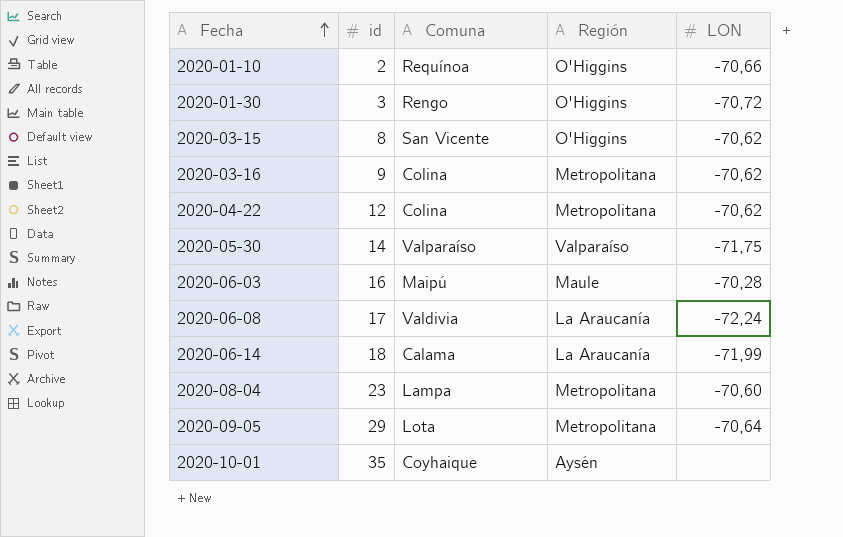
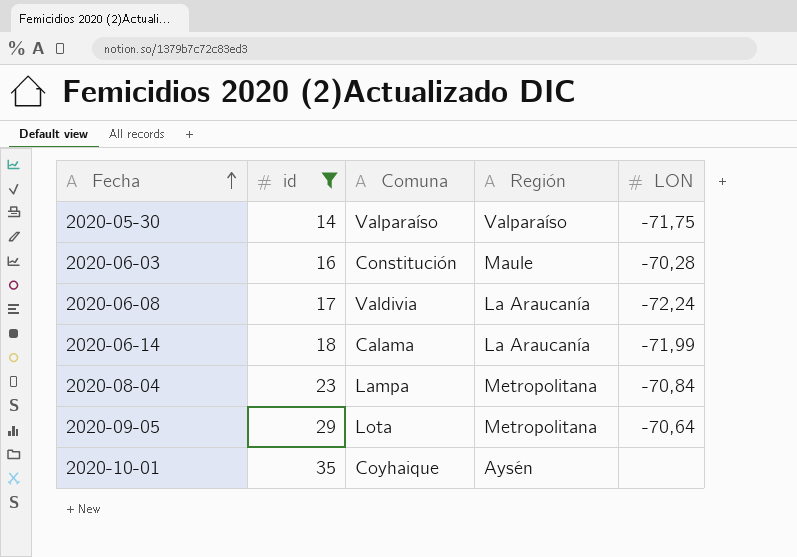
filter: none -> id >= 14
2020-06-03 | Comuna: Maipú -> Constitución
2020-08-04 | LON: -70,60 -> -70,84

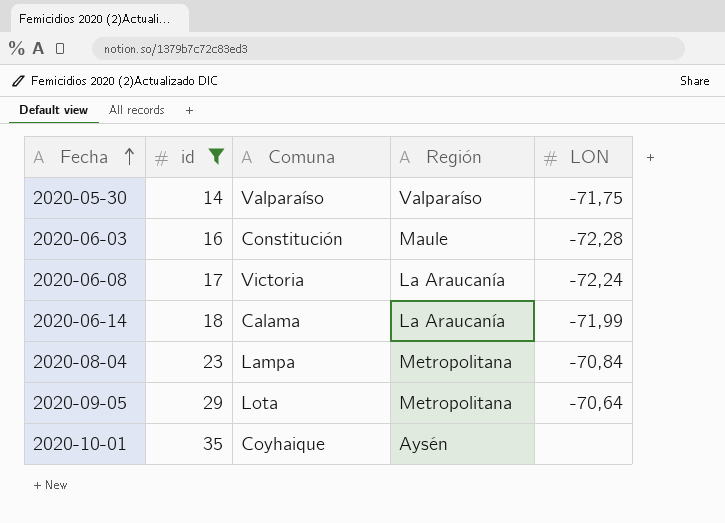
2020-06-03 | LON: -70,28 -> -72,28
2020-06-08 | Comuna: Valdivia -> Victoria

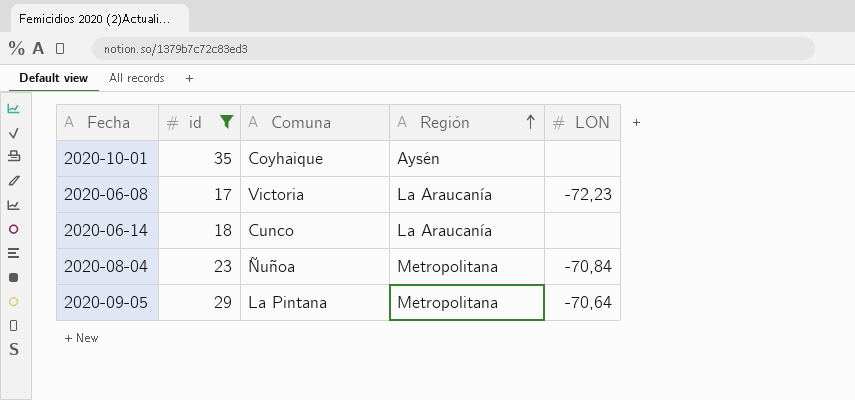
row order: Fecha ascending -> Región ascending
row 2020-05-30: 14 | Valparaíso | Valparaíso | -71,75 -> none
row 2020-06-03: 16 | Constitución | Maule | -72,28 -> none
2020-06-08 | LON: -72,24 -> -72,23
2020-06-14 | Comuna: Calama -> Cunco
2020-06-14 | LON: -71,99 -> none
2020-08-04 | Comuna: Lampa -> Ñuñoa
2020-09-05 | Comuna: Lota -> La Pintana

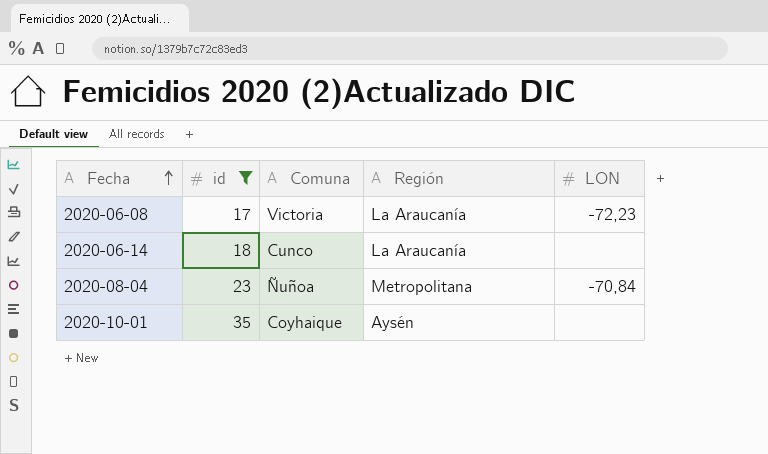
row order: Región ascending -> Fecha ascending
row 2020-09-05: 29 | La Pintana | Metropolitana | -70,64 -> none

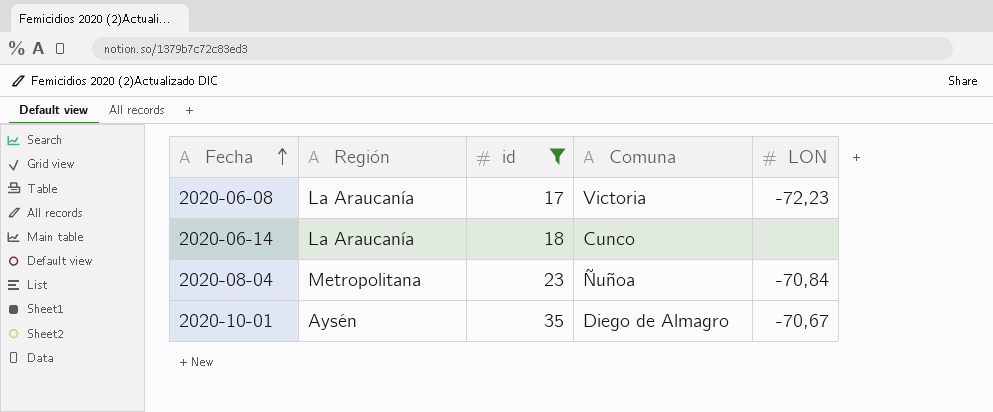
column Región | position: 4 -> 2
2020-10-01 | Comuna: Coyhaique -> Diego de Almagro
2020-10-01 | LON: none -> -70,67

